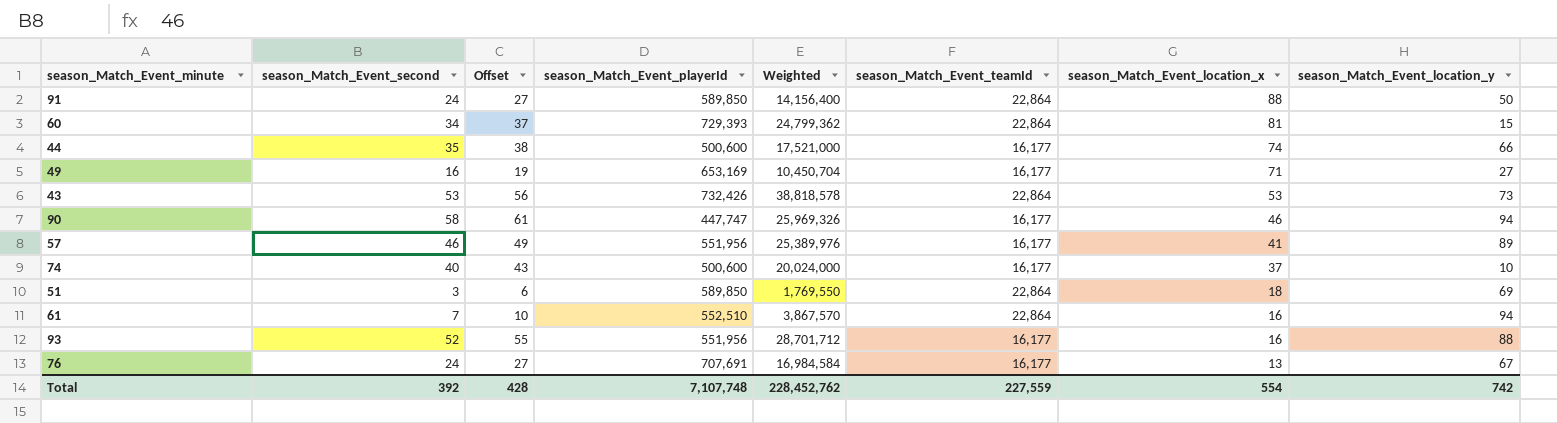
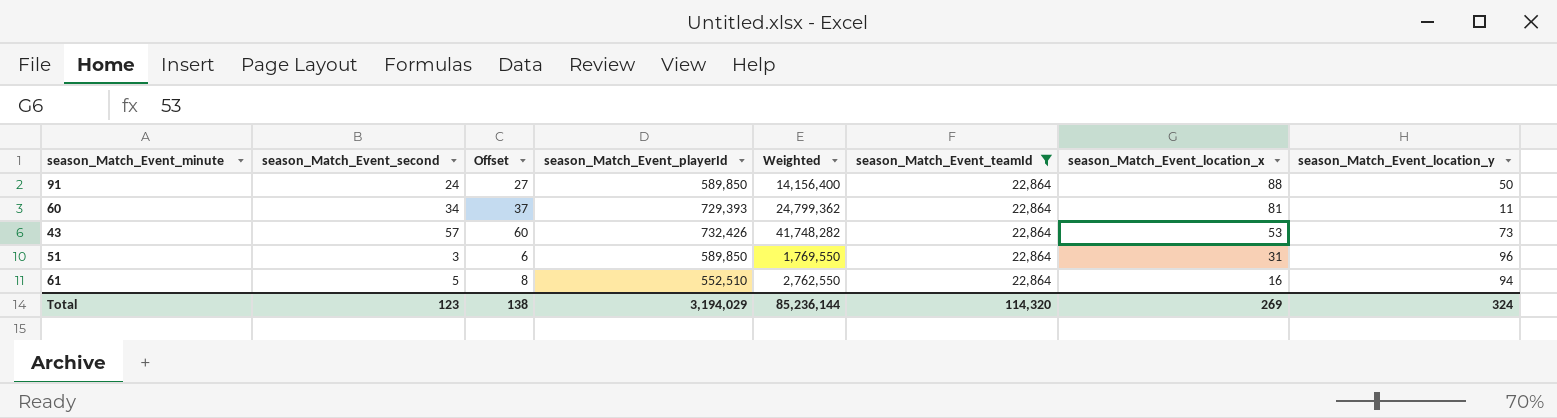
filter: none -> season_Match_Event_teamId = 22,864
60 | season_Match_Event_location_y: 15 -> 11
43 | season_Match_Event_second: 53 -> 57
43 | Offset: 56 -> 60
43 | Weighted: 38,818,578 -> 41,748,282
51 | season_Match_Event_location_x: 18 -> 31
51 | season_Match_Event_location_y: 69 -> 96
61 | season_Match_Event_second: 7 -> 5
61 | Offset: 10 -> 8
61 | Weighted: 3,867,570 -> 2,762,550
Total | season_Match_Event_second: 392 -> 123
Total | Offset: 428 -> 138
Total | season_Match_Event_playerId: 7,107,748 -> 3,194,029
Total | Weighted: 228,452,762 -> 85,236,144
Total | season_Match_Event_teamId: 227,559 -> 114,320
Total | season_Match_Event_location_x: 554 -> 269
Total | season_Match_Event_location_y: 742 -> 324

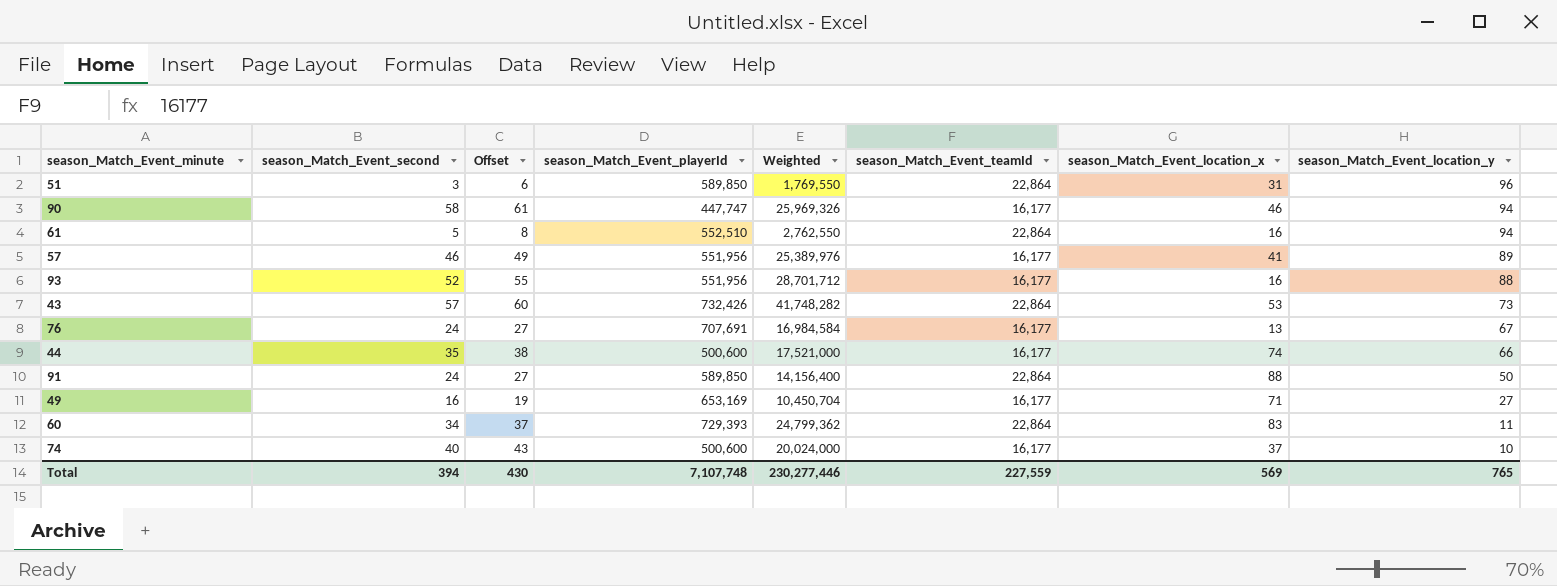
filter: season_Match_Event_teamId = 22,864 -> none
row order: season_Match_Event_location_x descending -> season_Match_Event_location_y descending
60 | season_Match_Event_location_x: 81 -> 83
Total | season_Match_Event_second: 123 -> 394
Total | Offset: 138 -> 430
Total | season_Match_Event_playerId: 3,194,029 -> 7,107,748
Total | Weighted: 85,236,144 -> 230,277,446
Total | season_Match_Event_teamId: 114,320 -> 227,559
Total | season_Match_Event_location_x: 269 -> 569
Total | season_Match_Event_location_y: 324 -> 765

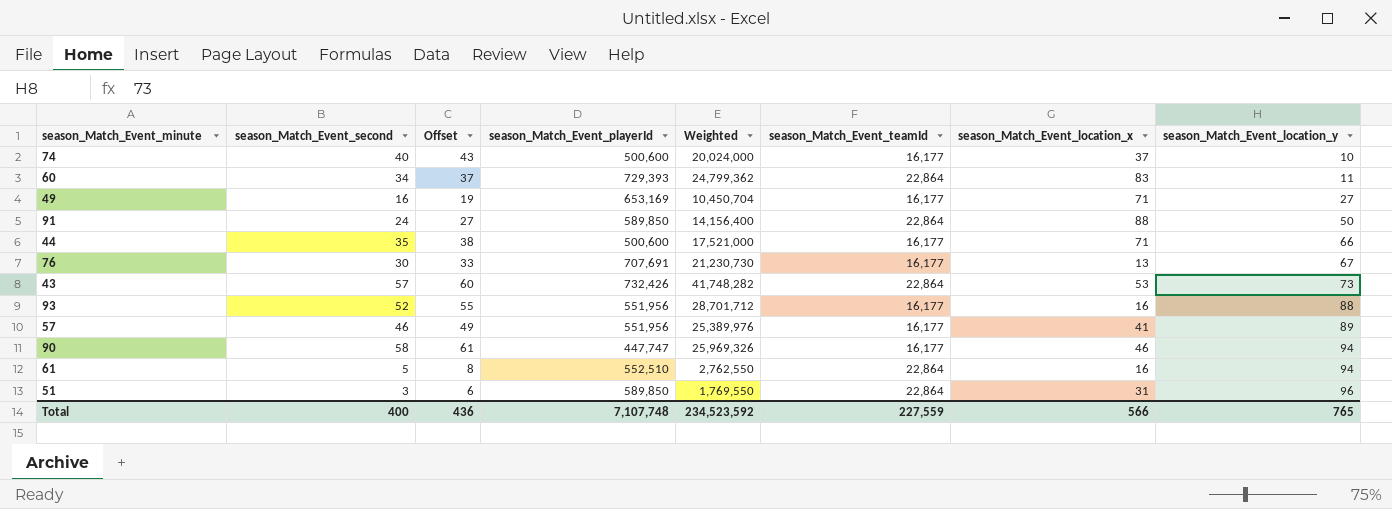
row order: season_Match_Event_location_y descending -> season_Match_Event_location_y ascending
44 | season_Match_Event_location_x: 74 -> 71
76 | season_Match_Event_second: 24 -> 30
76 | Offset: 27 -> 33
76 | Weighted: 16,984,584 -> 21,230,730
Total | season_Match_Event_second: 394 -> 400
Total | Offset: 430 -> 436
Total | Weighted: 230,277,446 -> 234,523,592
Total | season_Match_Event_location_x: 569 -> 566

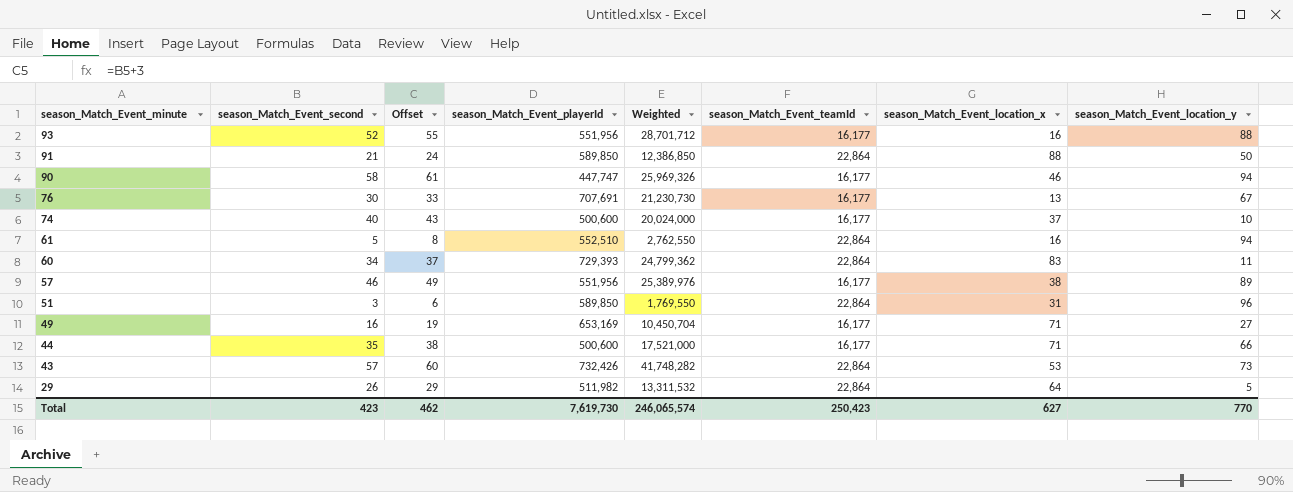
row order: season_Match_Event_location_y ascending -> season_Match_Event_minute descending
91 | season_Match_Event_second: 24 -> 21
91 | Offset: 27 -> 24
91 | Weighted: 14,156,400 -> 12,386,850
57 | season_Match_Event_location_x: 41 -> 38
row 29: none -> 26 | 29 | 511,982 | 13,311,532 | 22,864 | 64 | 5
Total | season_Match_Event_second: 400 -> 423
Total | Offset: 436 -> 462
Total | season_Match_Event_playerId: 7,107,748 -> 7,619,730
Total | Weighted: 234,523,592 -> 246,065,574
Total | season_Match_Event_teamId: 227,559 -> 250,423
Total | season_Match_Event_location_x: 566 -> 627
Total | season_Match_Event_location_y: 765 -> 770

